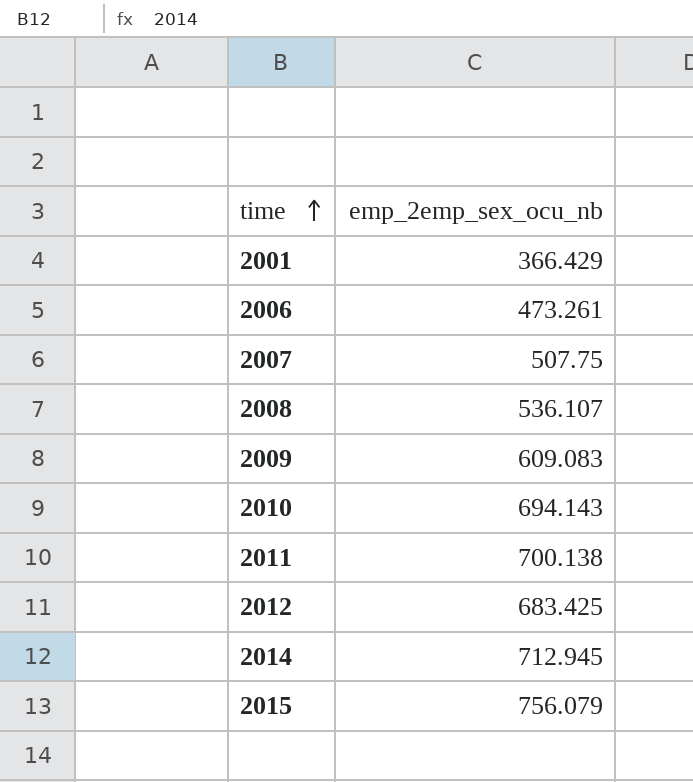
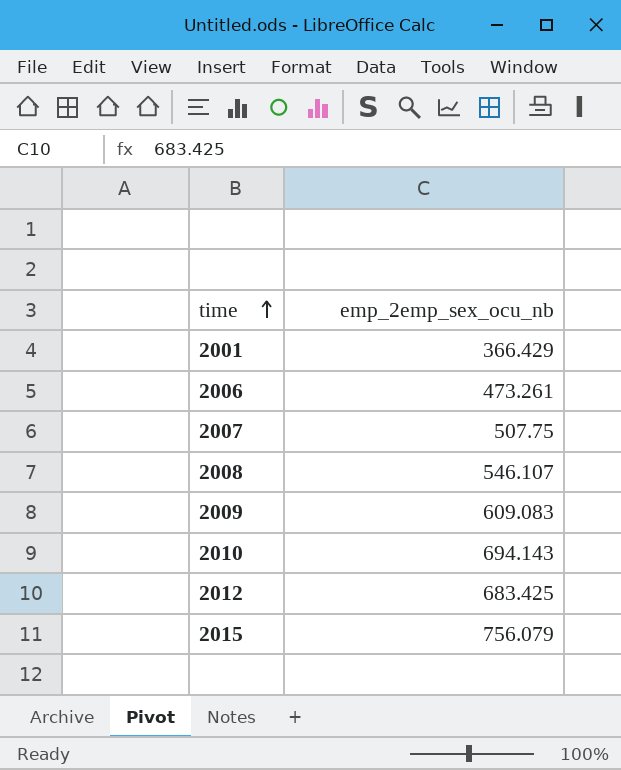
row 2011: 700.138 -> none
row 2014: 712.945 -> none
2008 | emp_2emp_sex_ocu_nb: 536.107 -> 546.107

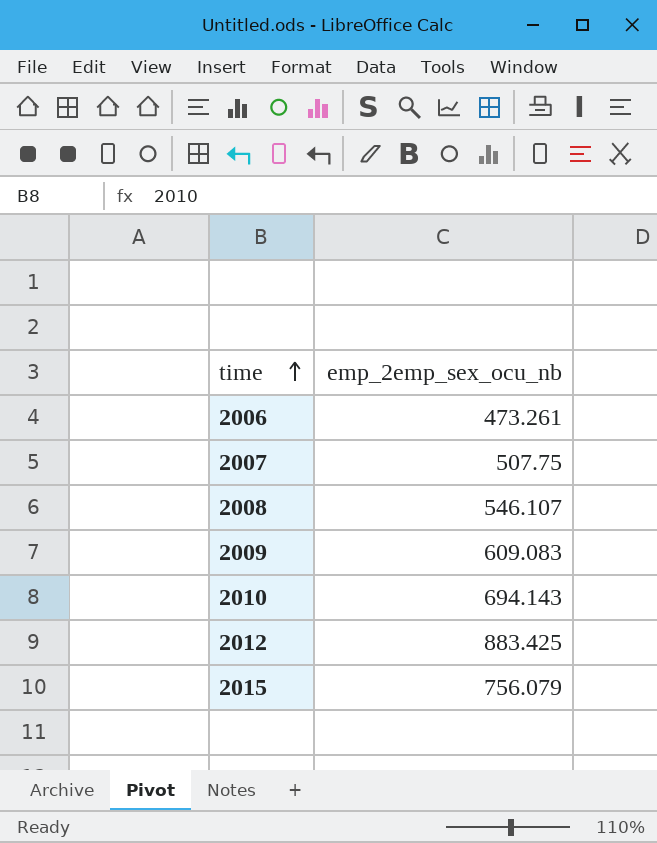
row 2001: 366.429 -> none
2012 | emp_2emp_sex_ocu_nb: 683.425 -> 883.425

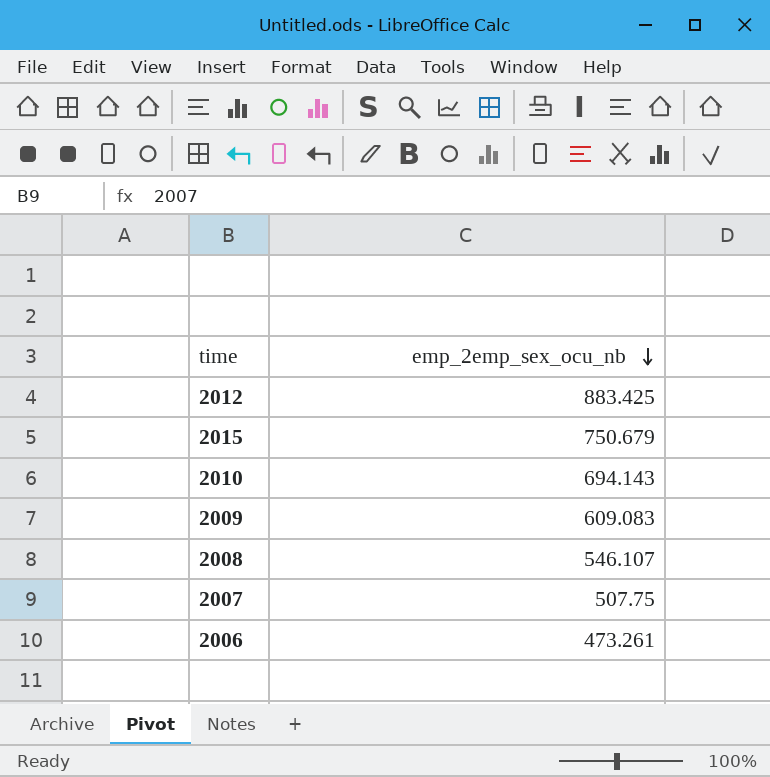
row order: time ascending -> emp_2emp_sex_ocu_nb descending
2015 | emp_2emp_sex_ocu_nb: 756.079 -> 750.679

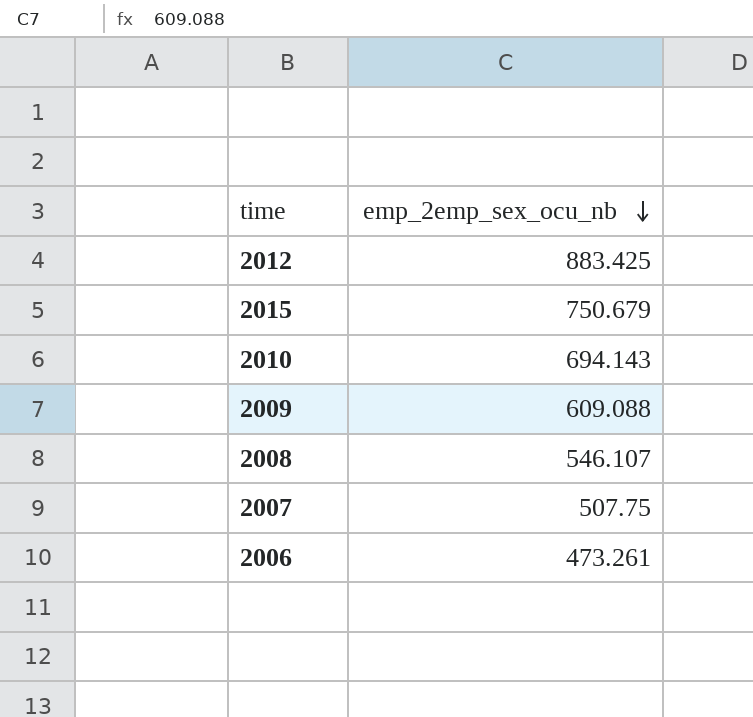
2009 | emp_2emp_sex_ocu_nb: 609.083 -> 609.088

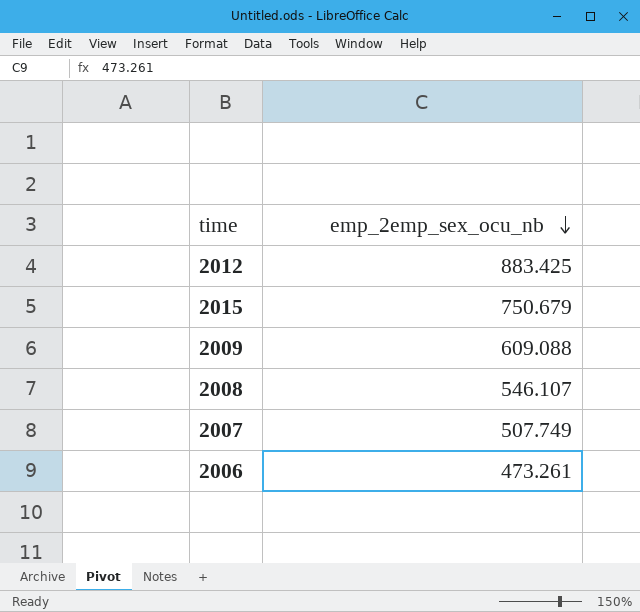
row 2010: 694.143 -> none
2007 | emp_2emp_sex_ocu_nb: 507.75 -> 507.749

